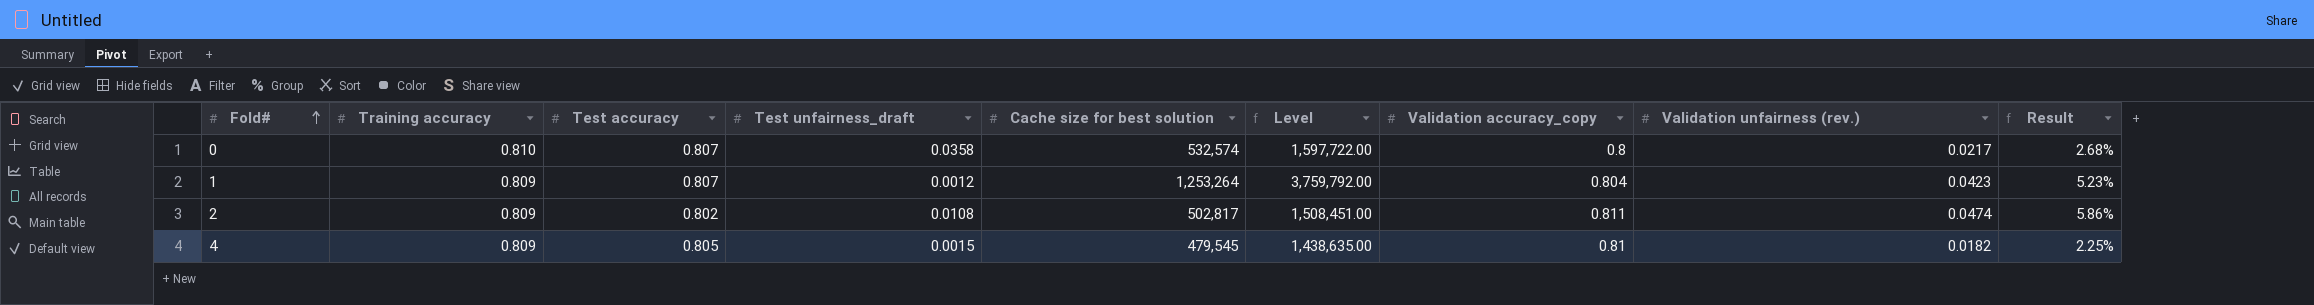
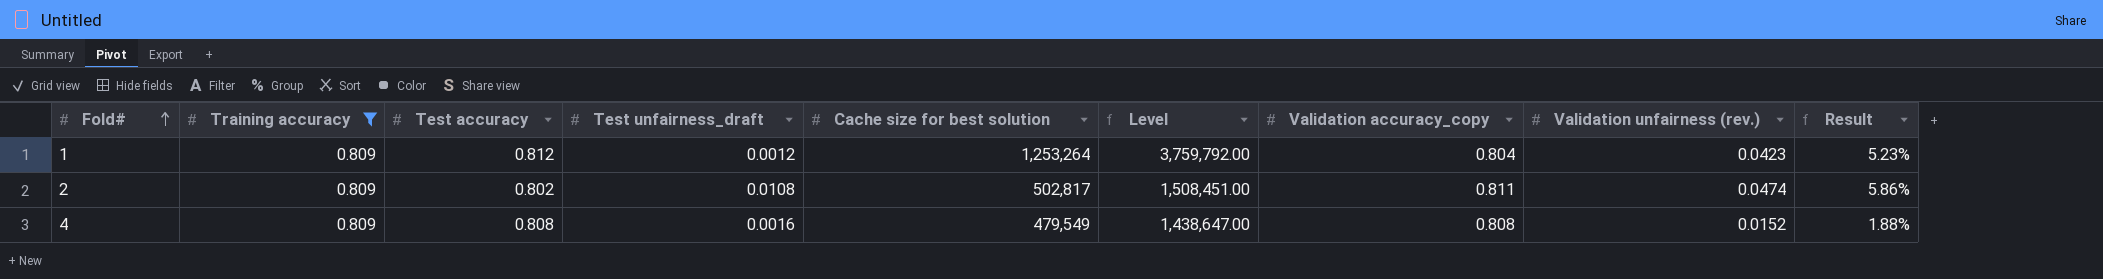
filter: none -> Training accuracy = 0.809
1 | Test accuracy: 0.807 -> 0.812
4 | Test accuracy: 0.805 -> 0.808
4 | Test unfairness_draft: 0.0015 -> 0.0016
4 | Cache size for best solution: 479,545 -> 479,549
4 | Level: 1,438,635.00 -> 1,438,647.00
4 | Validation accuracy_copy: 0.81 -> 0.808
4 | Validation unfairness (rev.): 0.0182 -> 0.0152
4 | Result: 2.25% -> 1.88%

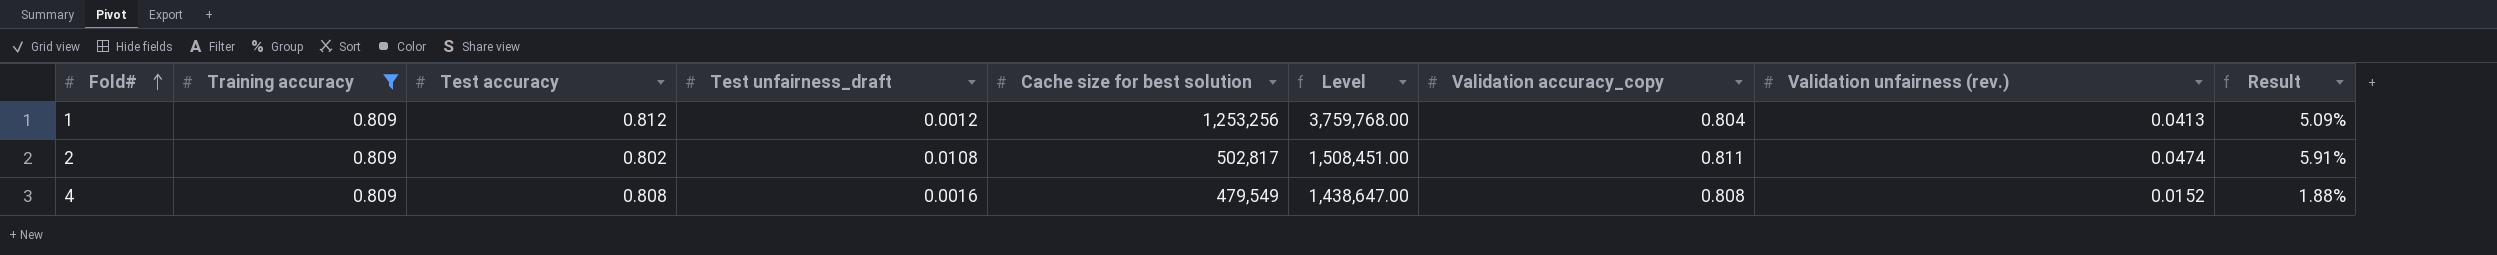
column Result | formula: [Validation unfairness (rev.)] / [Training accuracy] -> [Validation unfairness (rev.)] / [Test accuracy]
1 | Cache size for best solution: 1,253,264 -> 1,253,256
1 | Level: 3,759,792.00 -> 3,759,768.00
1 | Validation unfairness (rev.): 0.0423 -> 0.0413

